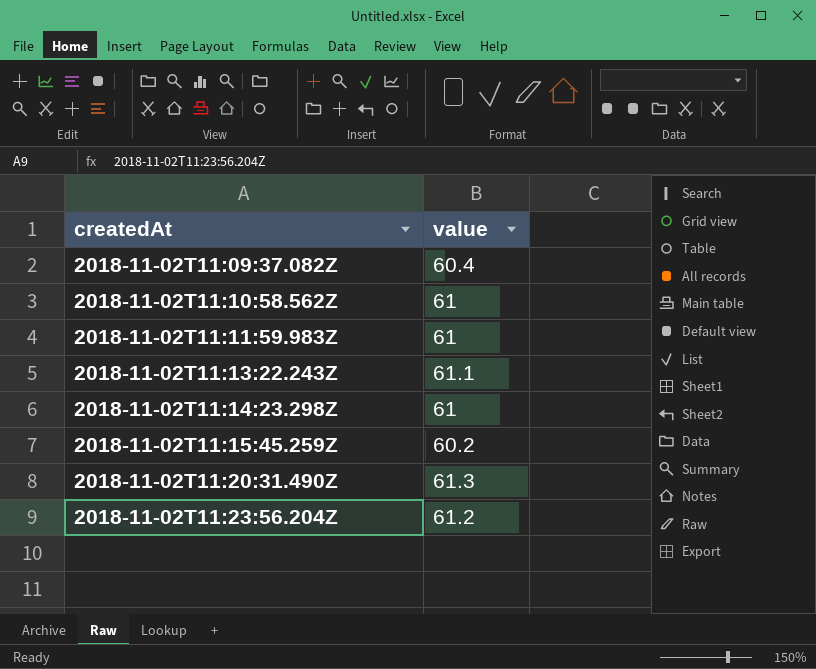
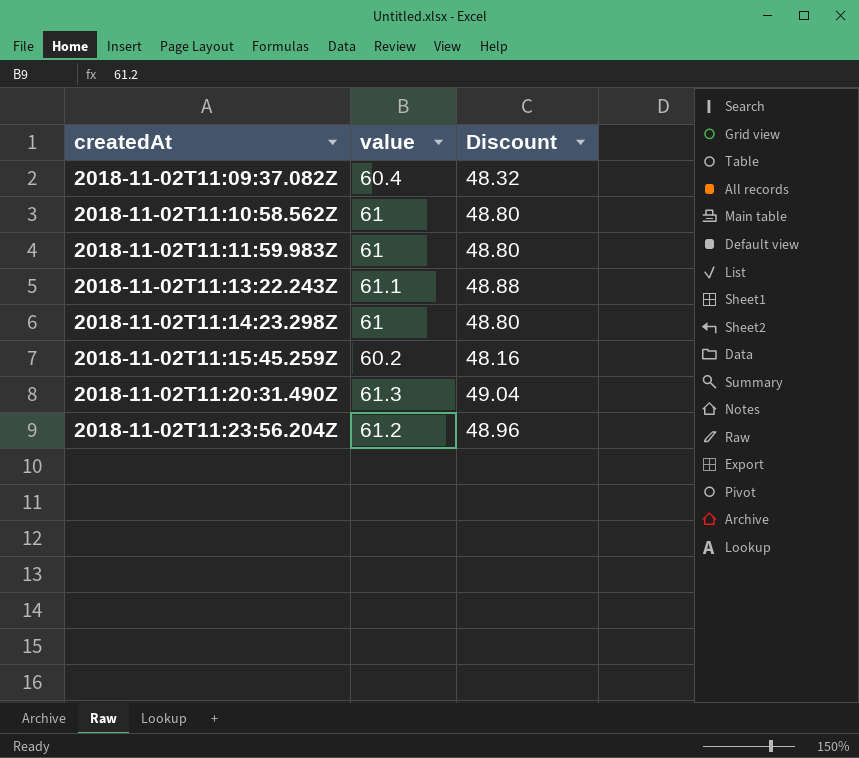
column Discount | formula: none -> [value] * 0.8

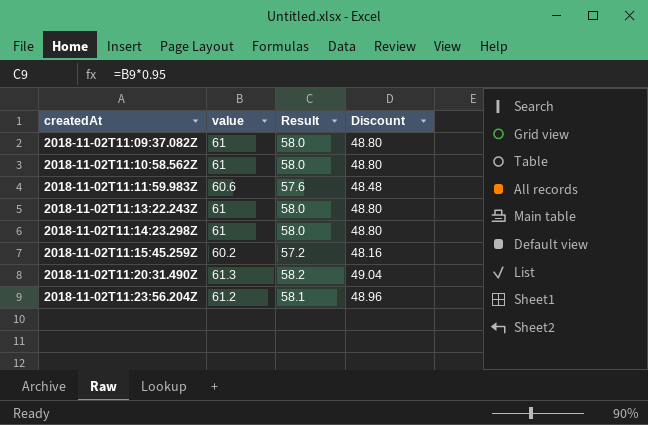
column Result | formula: none -> [value] * 0.95
2018-11-02T11:09:37.082Z | value: 60.4 -> 61
2018-11-02T11:09:37.082Z | Discount: 48.32 -> 48.80
2018-11-02T11:11:59.983Z | value: 61 -> 60.6
2018-11-02T11:11:59.983Z | Discount: 48.80 -> 48.48
2018-11-02T11:13:22.243Z | value: 61.1 -> 61
2018-11-02T11:13:22.243Z | Discount: 48.88 -> 48.80

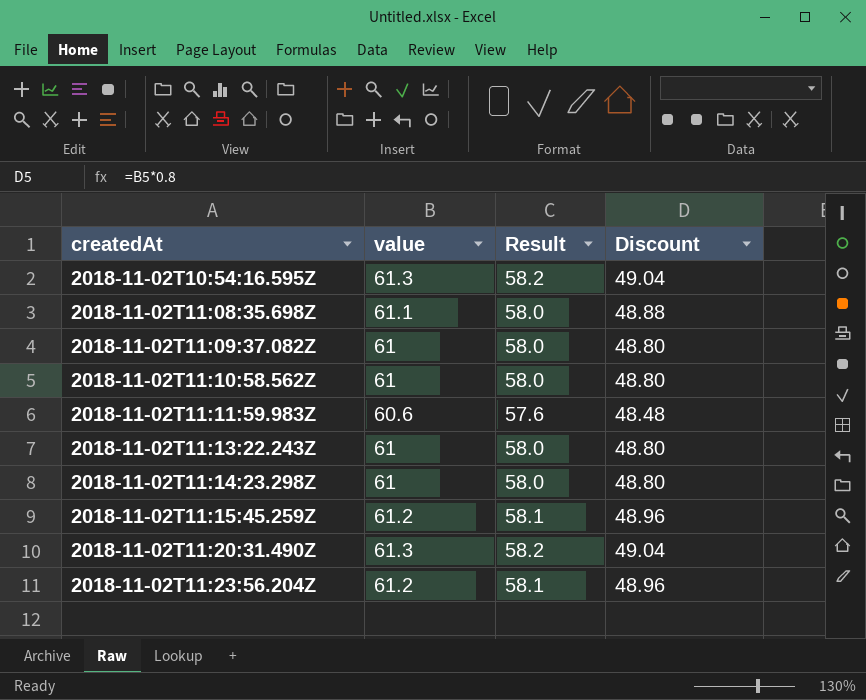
row 2018-11-02T10:54:16.595Z: none -> 61.3 | 58.2 | 49.04
row 2018-11-02T11:08:35.698Z: none -> 61.1 | 58.0 | 48.88
2018-11-02T11:15:45.259Z | value: 60.2 -> 61.2
2018-11-02T11:15:45.259Z | Result: 57.2 -> 58.1
2018-11-02T11:15:45.259Z | Discount: 48.16 -> 48.96

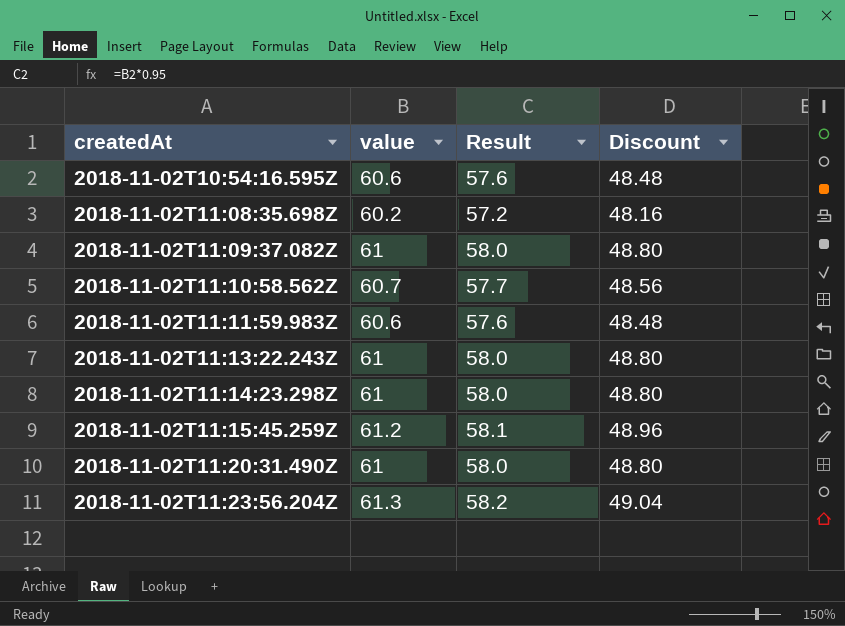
2018-11-02T10:54:16.595Z | value: 61.3 -> 60.6
2018-11-02T10:54:16.595Z | Result: 58.2 -> 57.6
2018-11-02T10:54:16.595Z | Discount: 49.04 -> 48.48
2018-11-02T11:08:35.698Z | value: 61.1 -> 60.2
2018-11-02T11:08:35.698Z | Result: 58.0 -> 57.2
2018-11-02T11:08:35.698Z | Discount: 48.88 -> 48.16
2018-11-02T11:10:58.562Z | value: 61 -> 60.7
2018-11-02T11:10:58.562Z | Result: 58.0 -> 57.7
2018-11-02T11:10:58.562Z | Discount: 48.80 -> 48.56
2018-11-02T11:20:31.490Z | value: 61.3 -> 61
2018-11-02T11:20:31.490Z | Result: 58.2 -> 58.0
2018-11-02T11:20:31.490Z | Discount: 49.04 -> 48.80
2018-11-02T11:23:56.204Z | value: 61.2 -> 61.3
2018-11-02T11:23:56.204Z | Result: 58.1 -> 58.2
2018-11-02T11:23:56.204Z | Discount: 48.96 -> 49.04

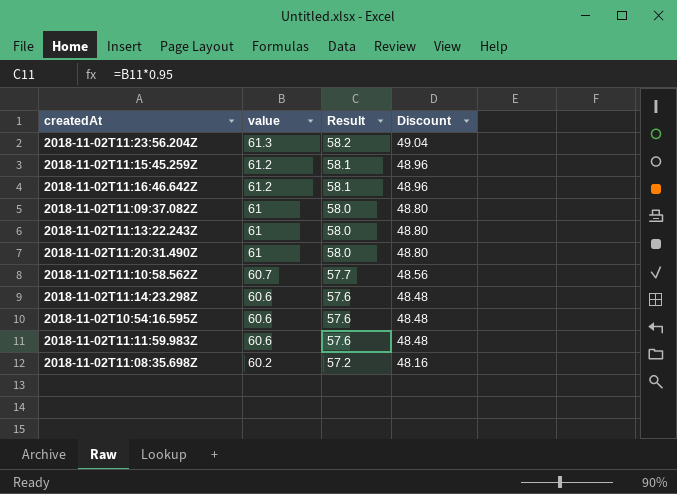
row order: createdAt ascending -> value descending
row 2018-11-02T11:16:46.642Z: none -> 61.2 | 58.1 | 48.96
2018-11-02T11:14:23.298Z | value: 61 -> 60.6
2018-11-02T11:14:23.298Z | Result: 58.0 -> 57.6
2018-11-02T11:14:23.298Z | Discount: 48.80 -> 48.48

